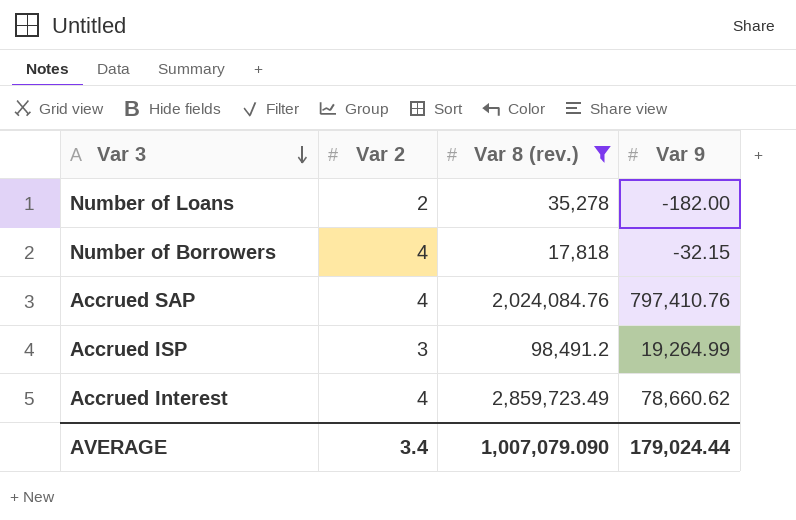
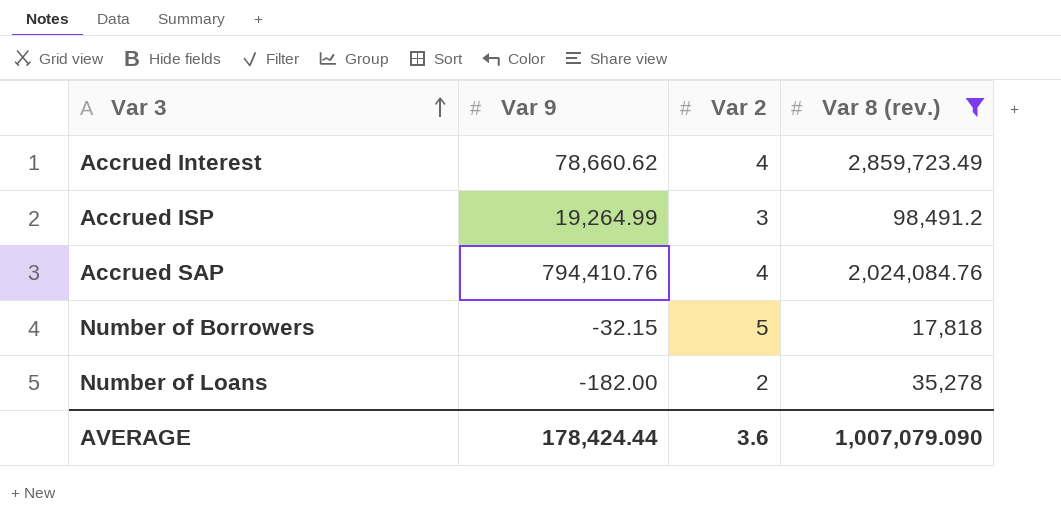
row order: Var 3 descending -> Var 3 ascending
column Var 9 | position: 4 -> 2
Accrued SAP | Var 9: 797,410.76 -> 794,410.76
Number of Borrowers | Var 2: 4 -> 5
AVERAGE | Var 9: 179,024.44 -> 178,424.44
AVERAGE | Var 2: 3.4 -> 3.6

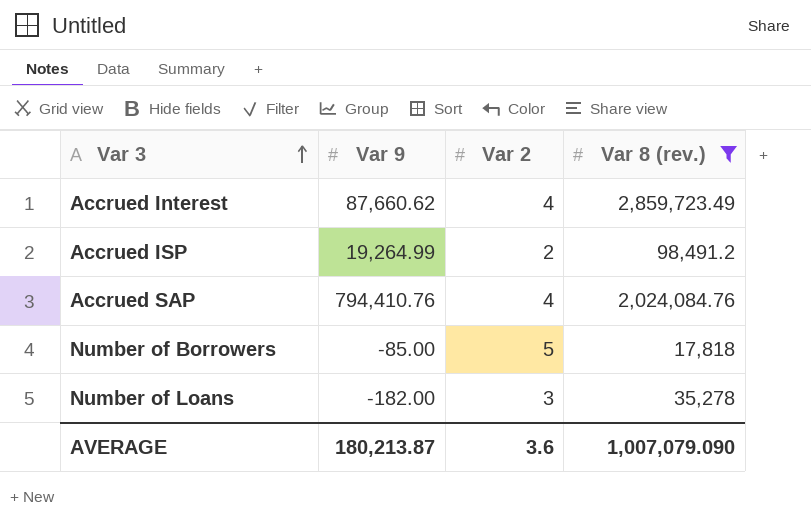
Accrued Interest | Var 9: 78,660.62 -> 87,660.62
Accrued ISP | Var 2: 3 -> 2
Number of Borrowers | Var 9: -32.15 -> -85.00
Number of Loans | Var 2: 2 -> 3
AVERAGE | Var 9: 178,424.44 -> 180,213.87

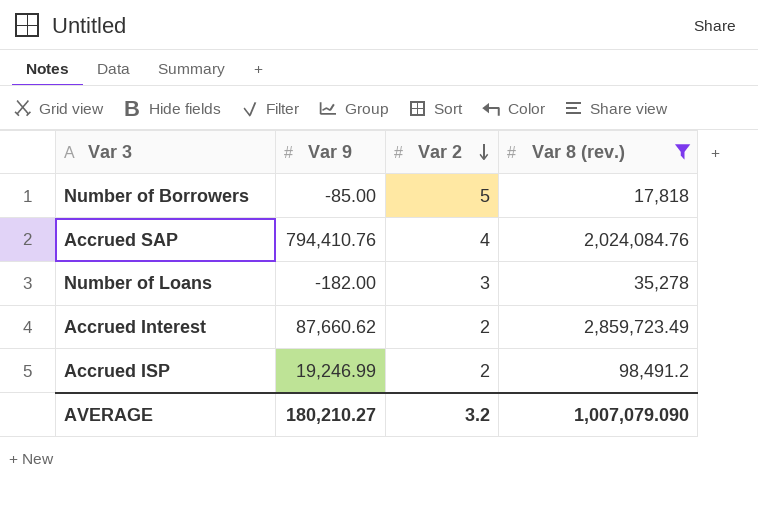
row order: Var 3 ascending -> Var 2 descending
Accrued Interest | Var 2: 4 -> 2
Accrued ISP | Var 9: 19,264.99 -> 19,246.99
AVERAGE | Var 9: 180,213.87 -> 180,210.27
AVERAGE | Var 2: 3.6 -> 3.2

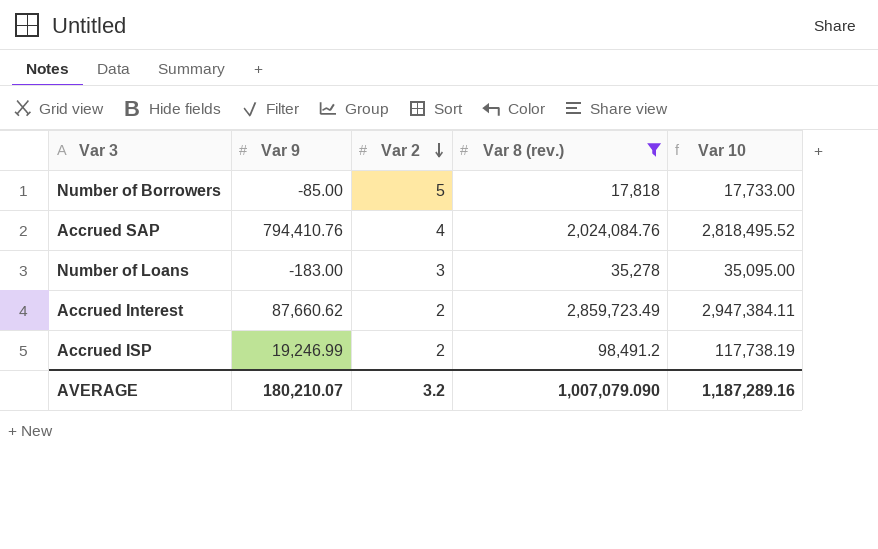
column Var 10 | formula: none -> [Var 9] + [Var 8 (rev.)]
Number of Loans | Var 9: -182.00 -> -183.00
AVERAGE | Var 9: 180,210.27 -> 180,210.07

